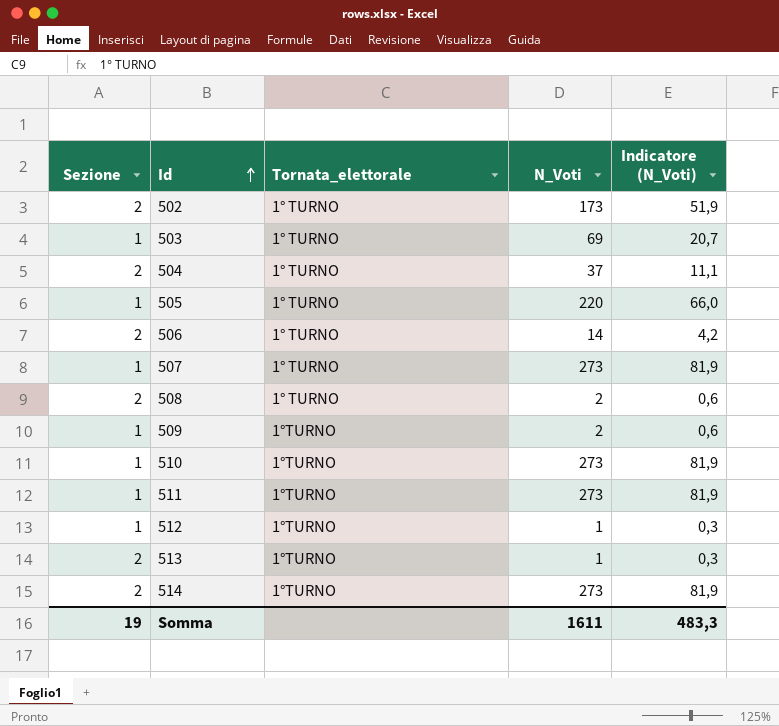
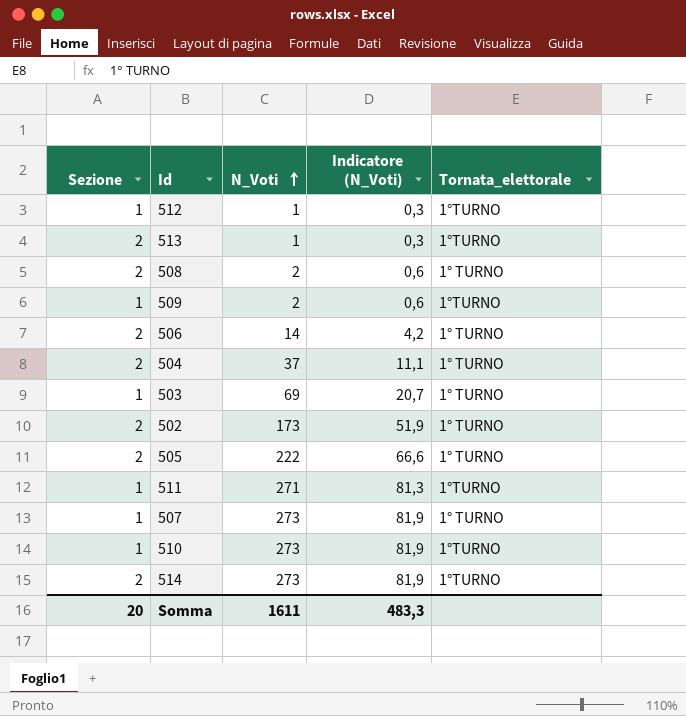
row order: Id ascending -> N_Voti ascending
column Tornata_elettorale | position: 3 -> 5
505 | Sezione: 1 -> 2
505 | N_Voti: 220 -> 222
505 | Indicatore (N_Voti): 66,0 -> 66,6
511 | N_Voti: 273 -> 271
511 | Indicatore (N_Voti): 81,9 -> 81,3
Somma | Sezione: 19 -> 20

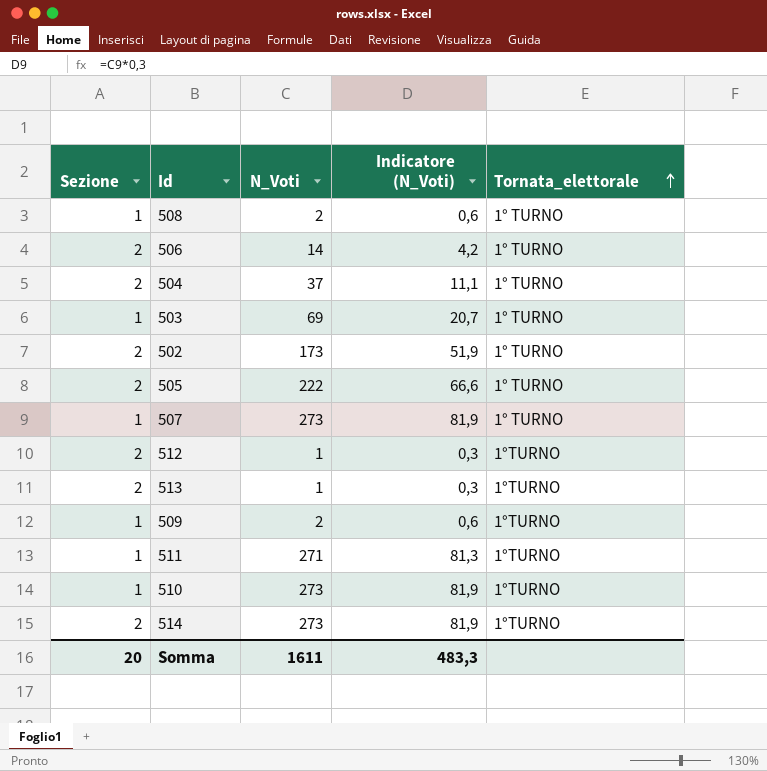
row order: N_Voti ascending -> Tornata_elettorale ascending
508 | Sezione: 2 -> 1
512 | Sezione: 1 -> 2

